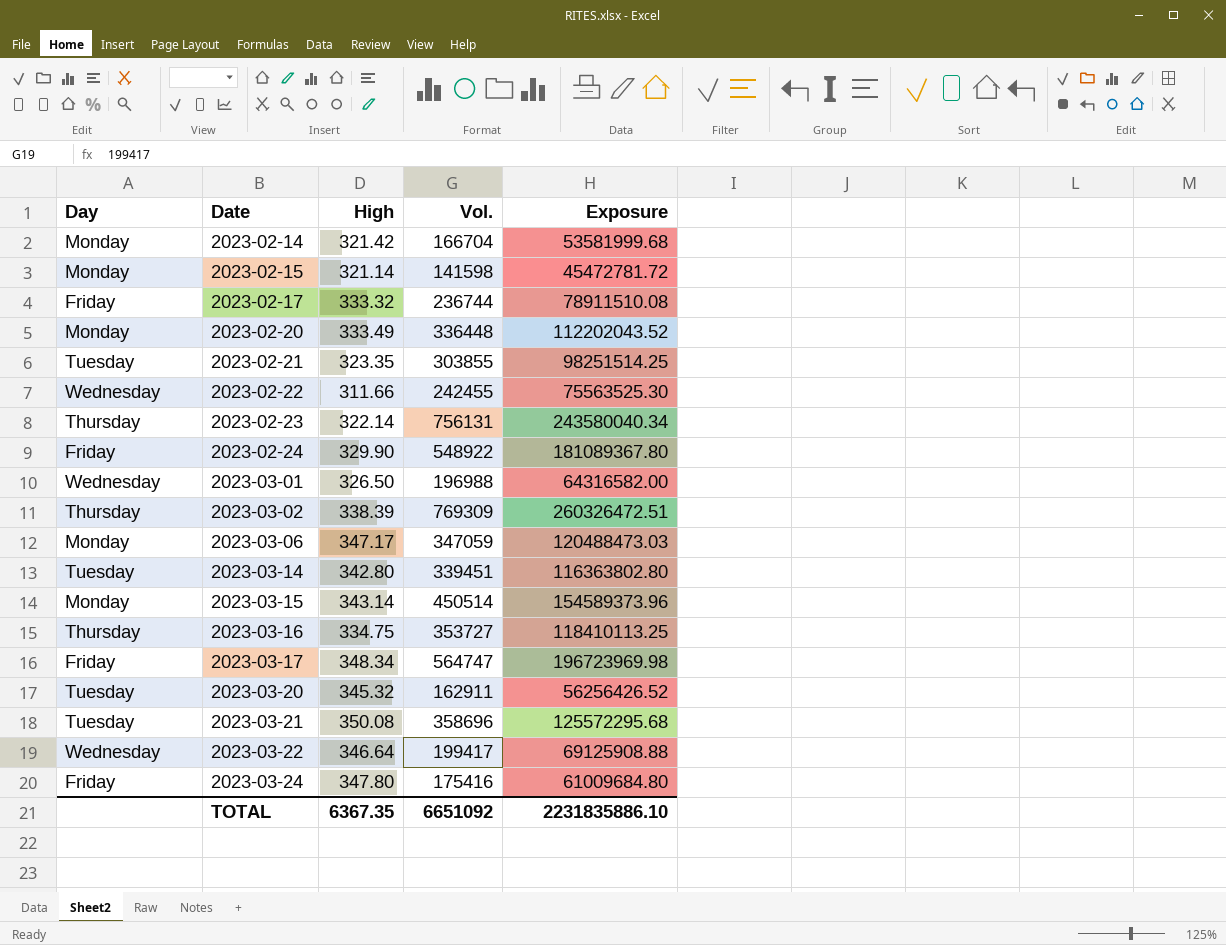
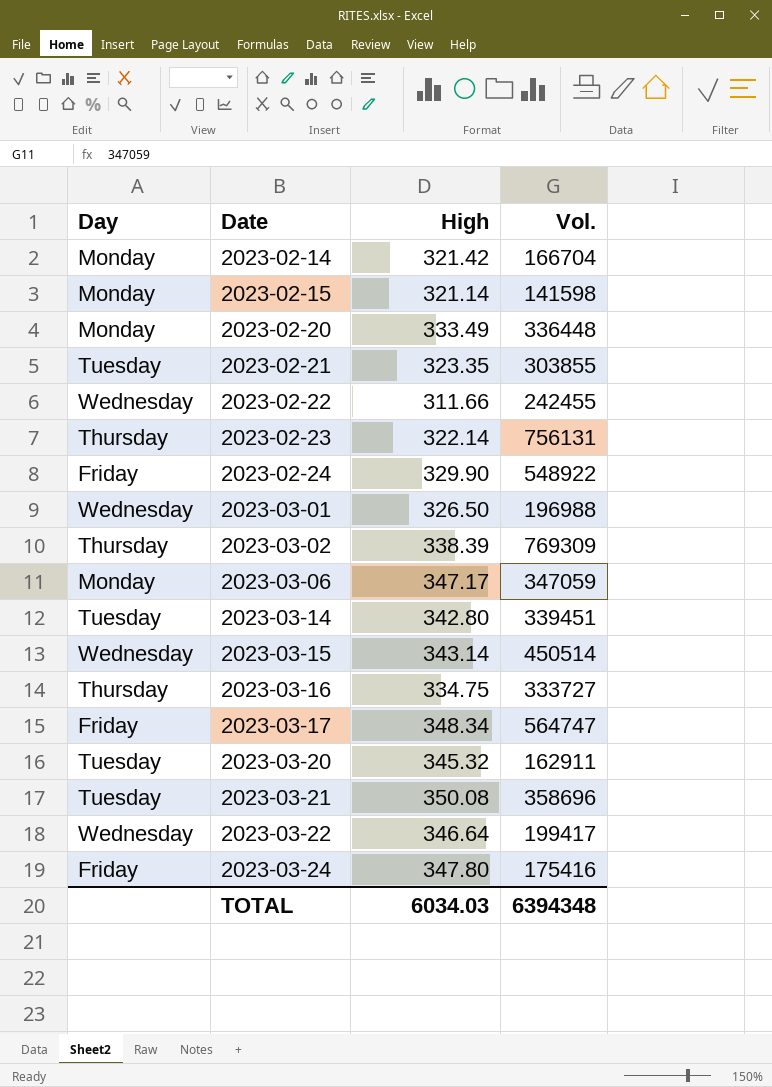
column Exposure | formula: [High] * [Vol.] -> none
row 2023-02-17: Friday | 333.32 | 236744 | 78911510.08 -> none
2023-03-15 | Day: Monday -> Wednesday
2023-03-16 | Vol.: 353727 -> 333727
TOTAL | High: 6367.35 -> 6034.03
TOTAL | Vol.: 6651092 -> 6394348

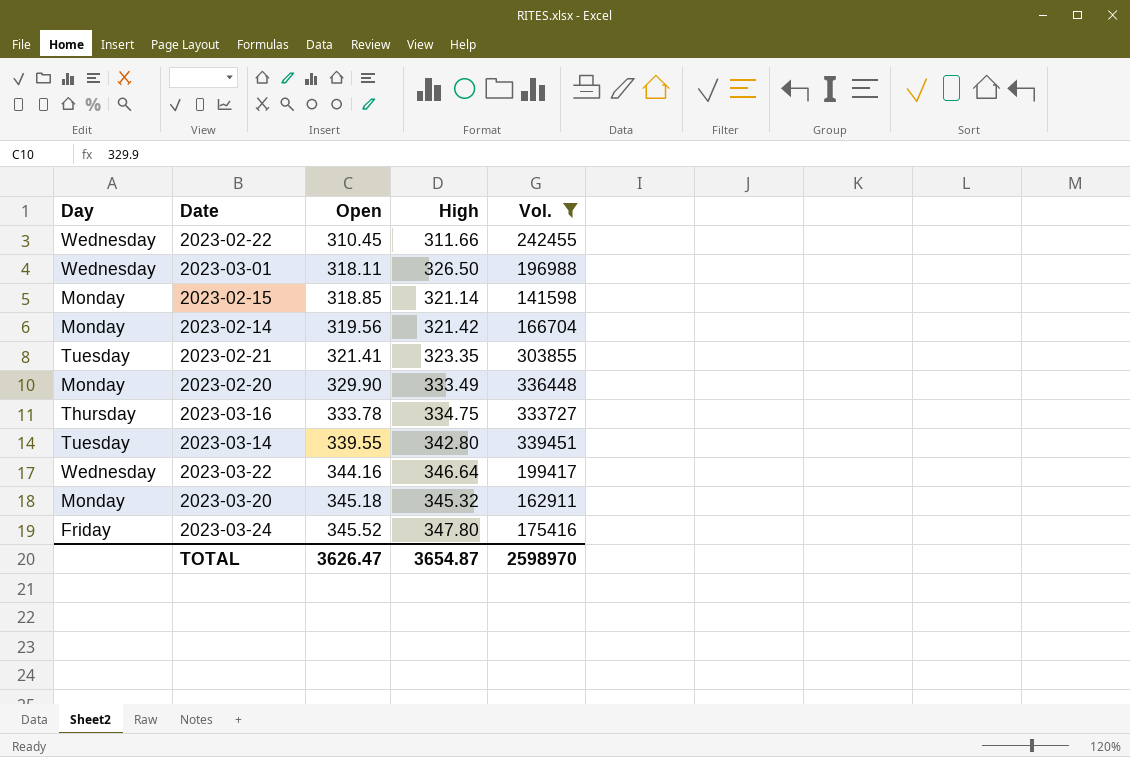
filter: none -> Vol. <= 339451
row order: Date ascending -> Open ascending
column Open | position: none -> 3
2023-03-20 | Day: Tuesday -> Monday
TOTAL | High: 6034.03 -> 3654.87
TOTAL | Vol.: 6394348 -> 2598970

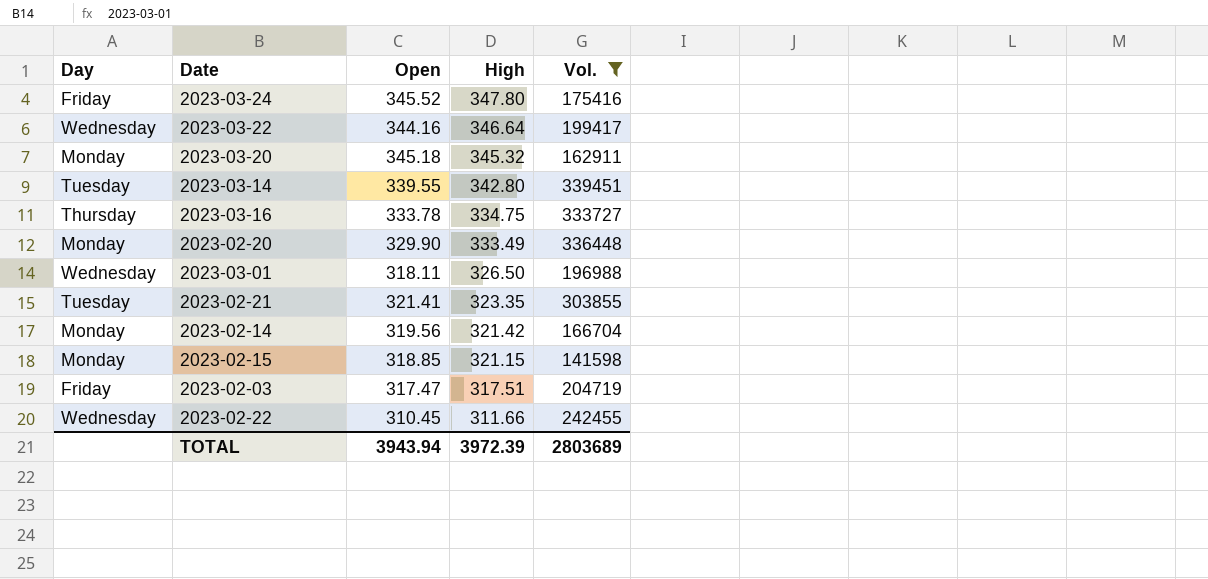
row order: Open ascending -> High descending
2023-02-15 | High: 321.14 -> 321.15
row 2023-02-03: none -> Friday | 317.47 | 317.51 | 204719
TOTAL | Open: 3626.47 -> 3943.94
TOTAL | High: 3654.87 -> 3972.39
TOTAL | Vol.: 2598970 -> 2803689

